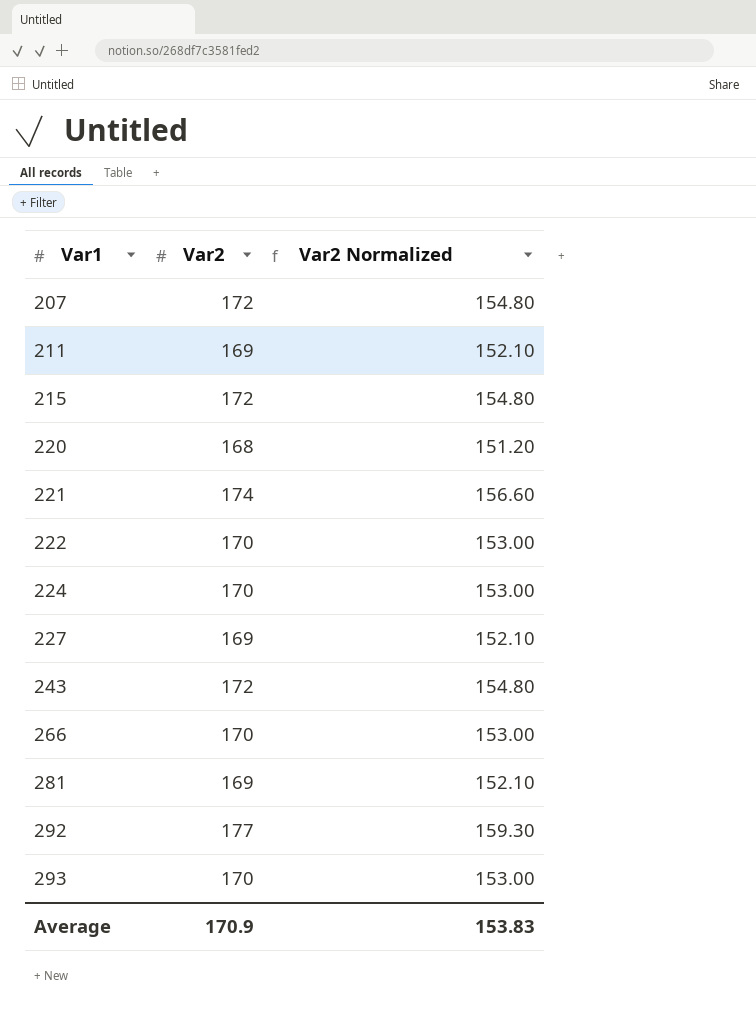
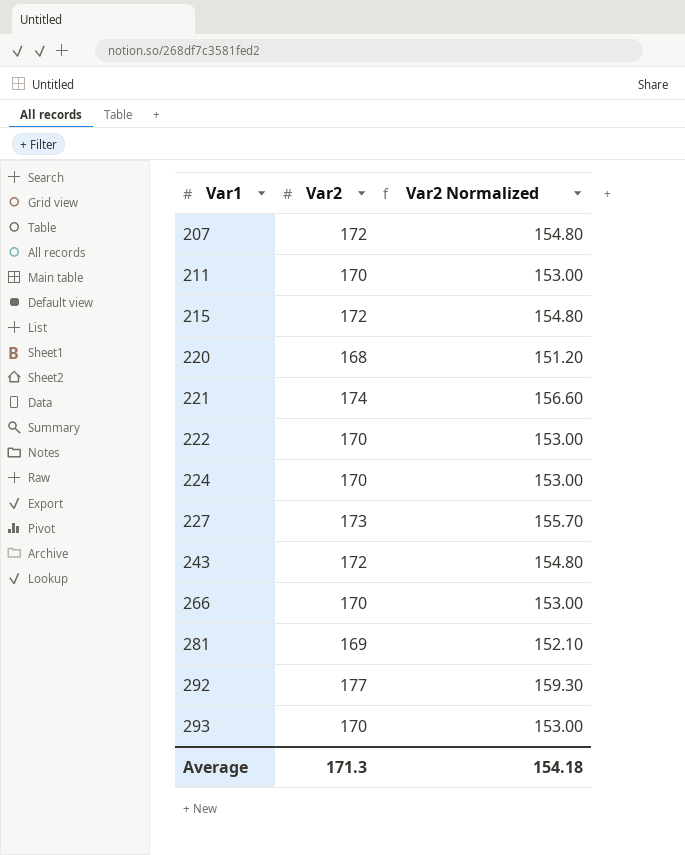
211 | Var2: 169 -> 170
211 | Var2 Normalized: 152.10 -> 153.00
227 | Var2: 169 -> 173
227 | Var2 Normalized: 152.10 -> 155.70
Average | Var2: 170.9 -> 171.3
Average | Var2 Normalized: 153.83 -> 154.18

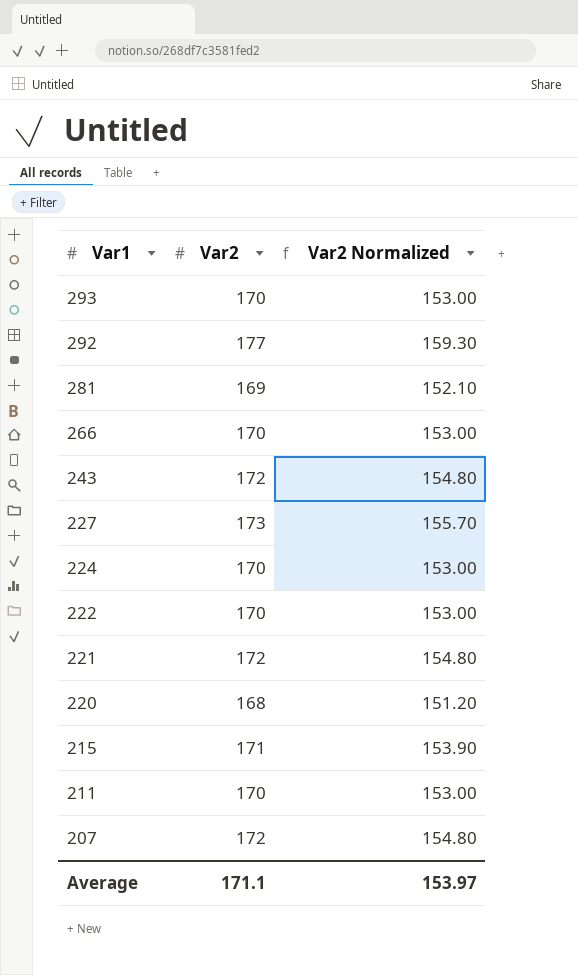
row order: Var1 ascending -> Var1 descending
221 | Var2: 174 -> 172
221 | Var2 Normalized: 156.60 -> 154.80
215 | Var2: 172 -> 171
215 | Var2 Normalized: 154.80 -> 153.90
Average | Var2: 171.3 -> 171.1
Average | Var2 Normalized: 154.18 -> 153.97

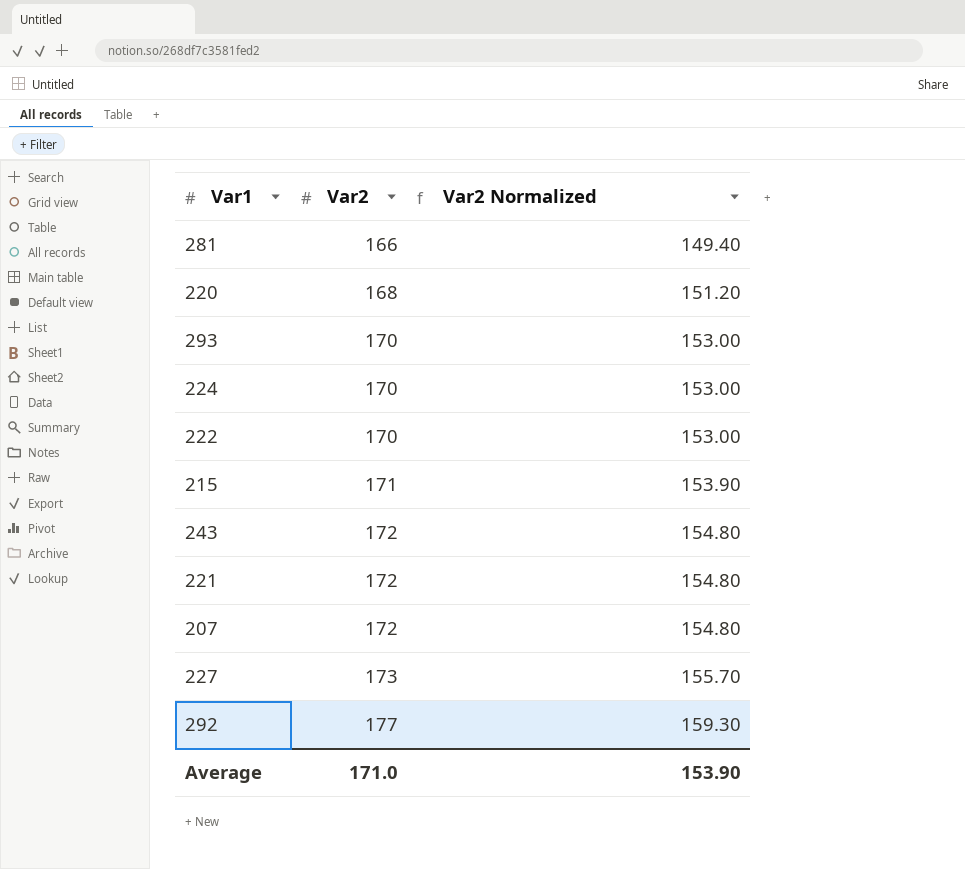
row order: Var1 descending -> Var2 ascending
row 266: 170 | 153.00 -> none
row 211: 170 | 153.00 -> none
281 | Var2: 169 -> 166
281 | Var2 Normalized: 152.10 -> 149.40
Average | Var2: 171.1 -> 171.0
Average | Var2 Normalized: 153.97 -> 153.90

